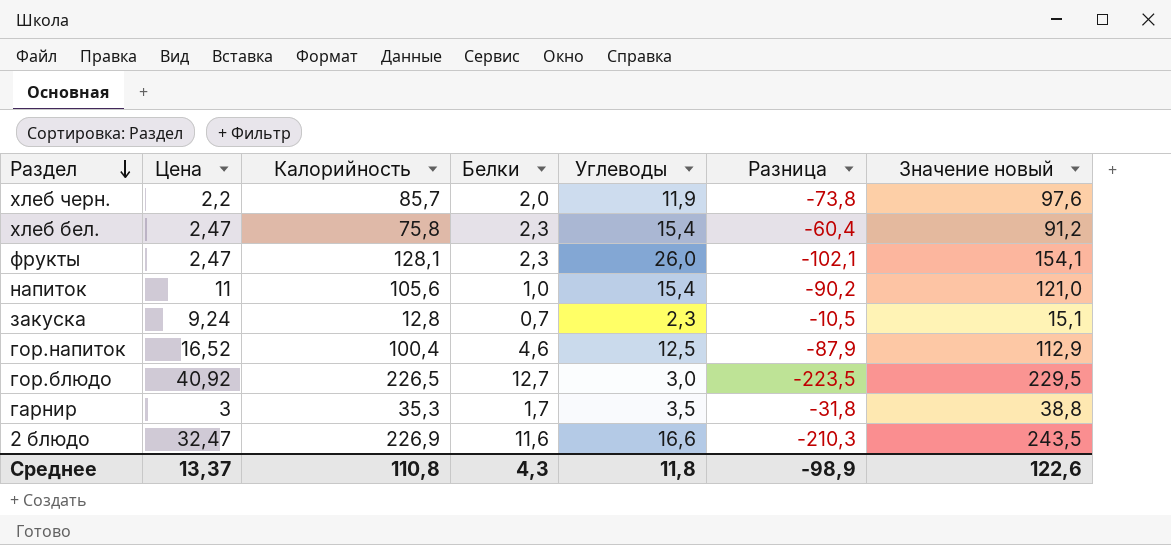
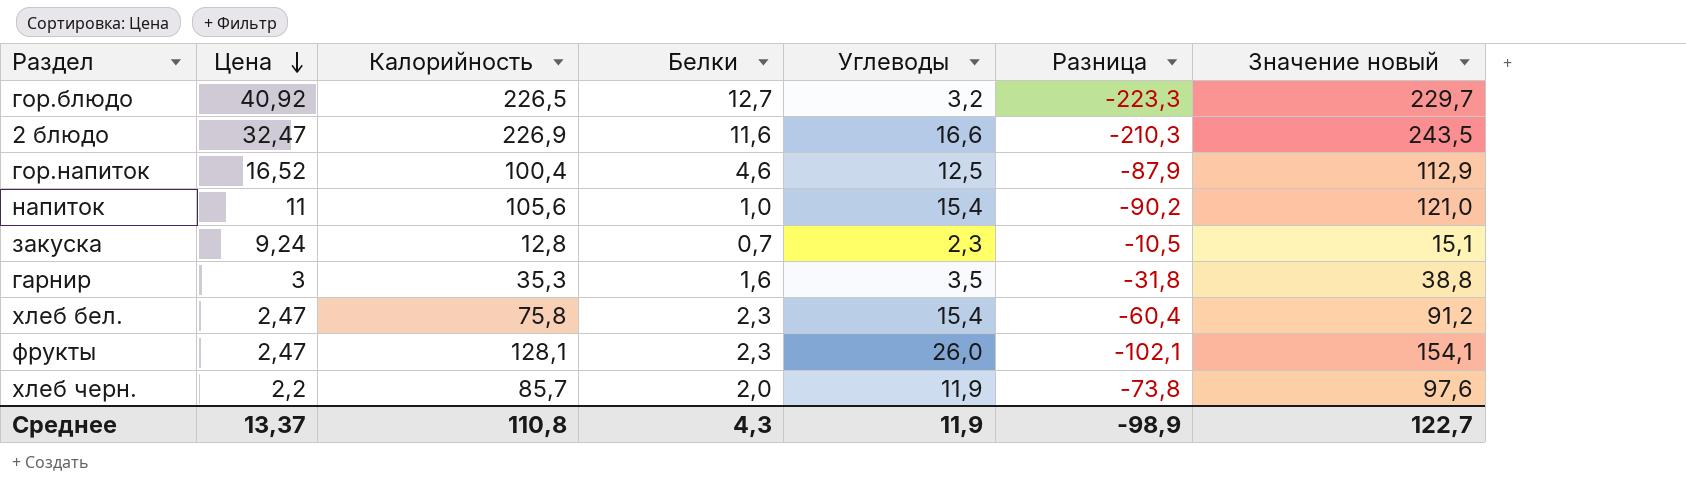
row order: Раздел descending -> Цена descending
гор.блюдо | Углеводы: 3,0 -> 3,2
гор.блюдо | Разница: -223,5 -> -223,3
гор.блюдо | Значение новый: 229,5 -> 229,7
гарнир | Белки: 1,7 -> 1,6
Среднее | Углеводы: 11,8 -> 11,9
Среднее | Значение новый: 122,6 -> 122,7

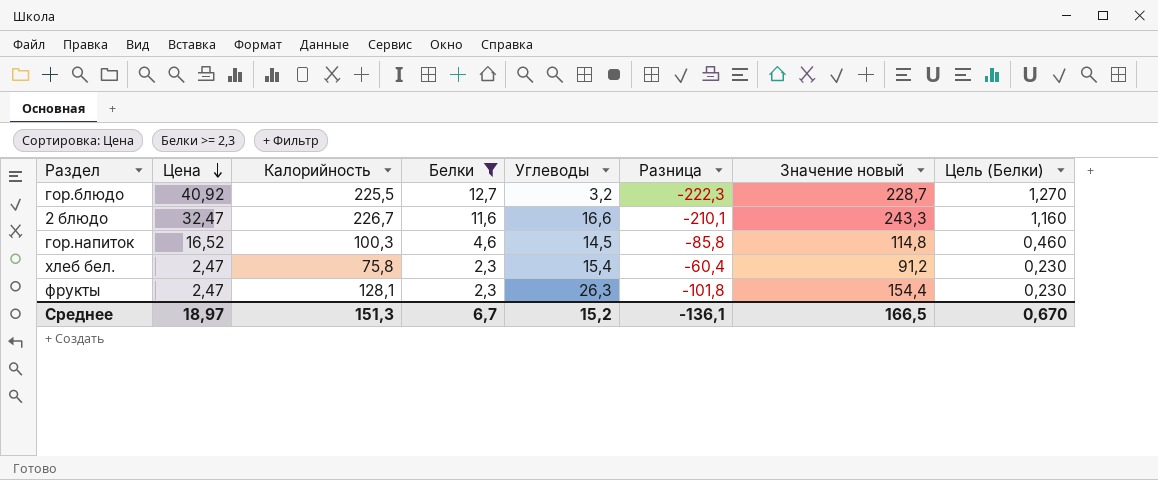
filter: none -> Белки >= 2,3
column Цель (Белки) | formula: none -> [Белки] * 0,1
гор.блюдо | Калорийность: 226,5 -> 225,5
гор.блюдо | Разница: -223,3 -> -222,3
гор.блюдо | Значение новый: 229,7 -> 228,7
2 блюдо | Калорийность: 226,9 -> 226,7
2 блюдо | Разница: -210,3 -> -210,1
2 блюдо | Значение новый: 243,5 -> 243,3
гор.напиток | Калорийность: 100,4 -> 100,3
гор.напиток | Углеводы: 12,5 -> 14,5
гор.напиток | Разница: -87,9 -> -85,8
гор.напиток | Значение новый: 112,9 -> 114,8
фрукты | Углеводы: 26,0 -> 26,3
фрукты | Разница: -102,1 -> -101,8
фрукты | Значение новый: 154,1 -> 154,4
Среднее | Цена: 13,37 -> 18,97
Среднее | Калорийность: 110,8 -> 151,3
Среднее | Белки: 4,3 -> 6,7
Среднее | Углеводы: 11,9 -> 15,2
Среднее | Разница: -98,9 -> -136,1
Среднее | Значение новый: 122,7 -> 166,5

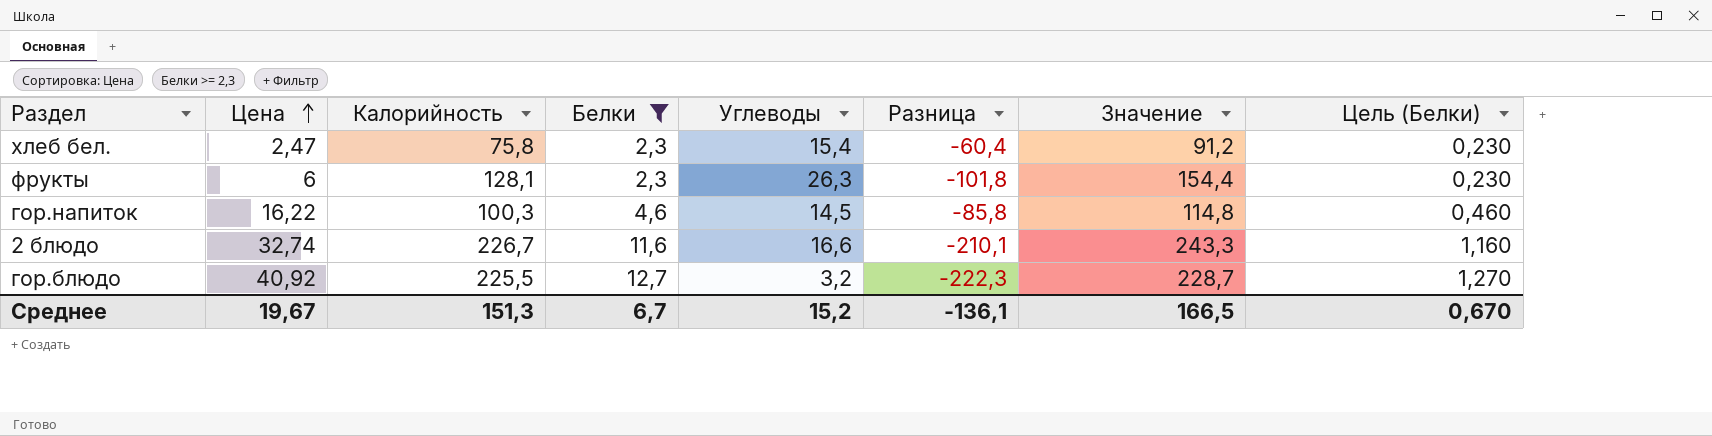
row order: Цена descending -> Цена ascending
column name: Значение новый -> Значение
фрукты | Цена: 2,47 -> 6
гор.напиток | Цена: 16,52 -> 16,22
2 блюдо | Цена: 32,47 -> 32,74
Среднее | Цена: 18,97 -> 19,67

